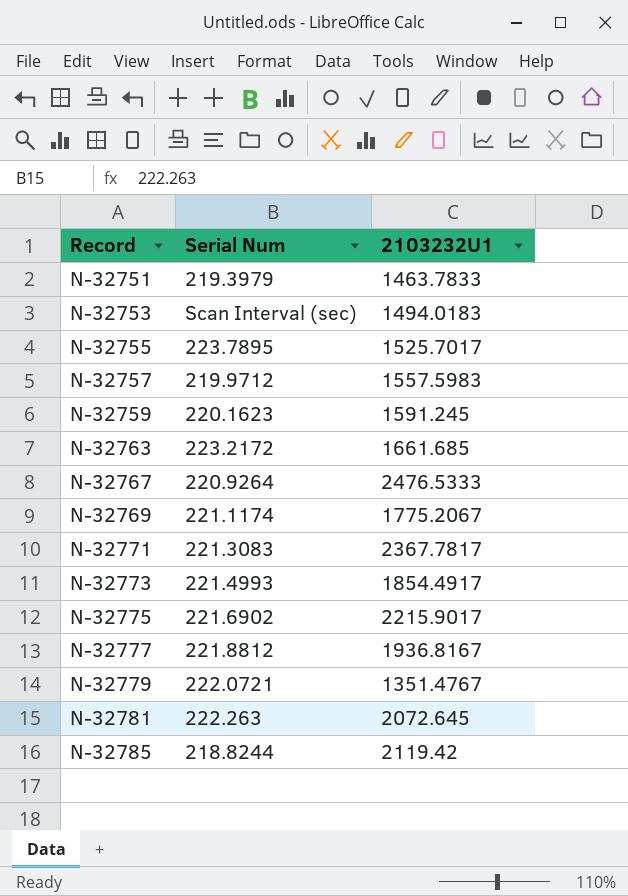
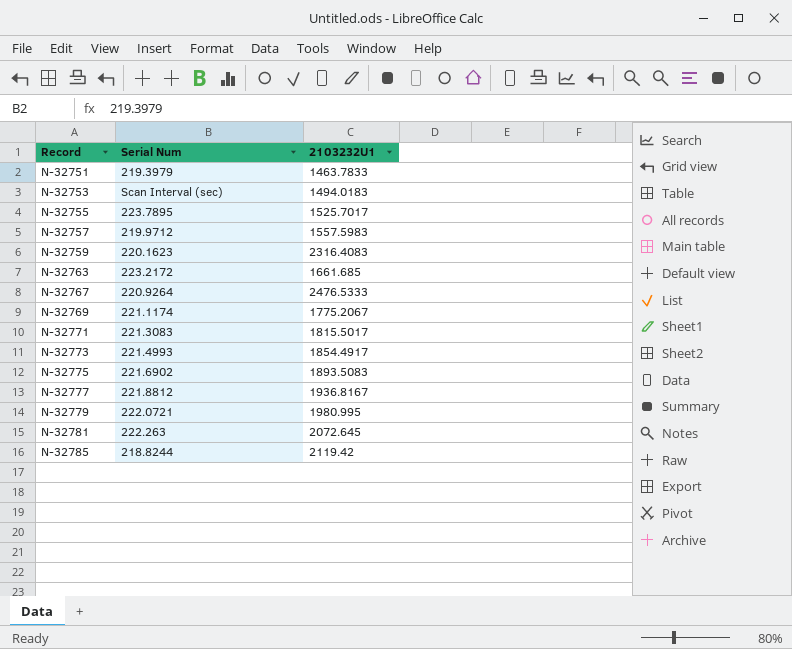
N-32759 | 2103232U1: 1591.245 -> 2316.4083
N-32771 | 2103232U1: 2367.7817 -> 1815.5017
N-32775 | 2103232U1: 2215.9017 -> 1893.5083
N-32779 | 2103232U1: 1351.4767 -> 1980.995

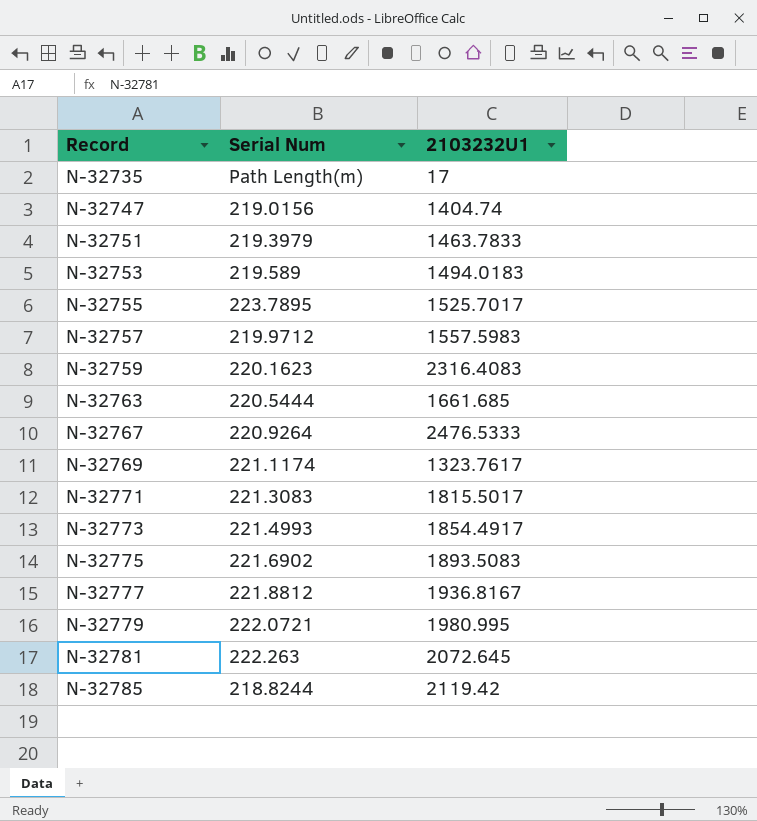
row N-32735: none -> Path Length(m) | 17
row N-32747: none -> 219.0156 | 1404.74
N-32753 | Serial Num: Scan Interval (sec) -> 219.589
N-32763 | Serial Num: 223.2172 -> 220.5444
N-32769 | 2103232U1: 1775.2067 -> 1323.7617

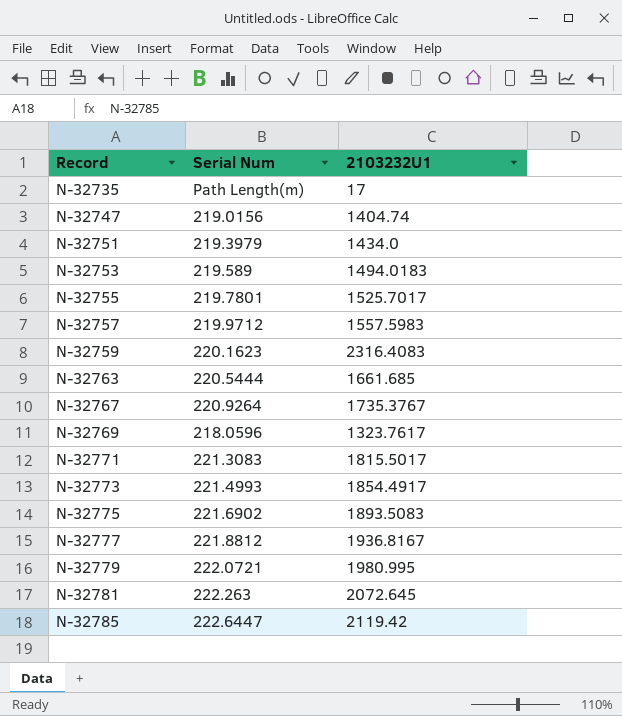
N-32751 | 2103232U1: 1463.7833 -> 1434.0
N-32755 | Serial Num: 223.7895 -> 219.7801
N-32767 | 2103232U1: 2476.5333 -> 1735.3767
N-32769 | Serial Num: 221.1174 -> 218.0596
N-32785 | Serial Num: 218.8244 -> 222.6447

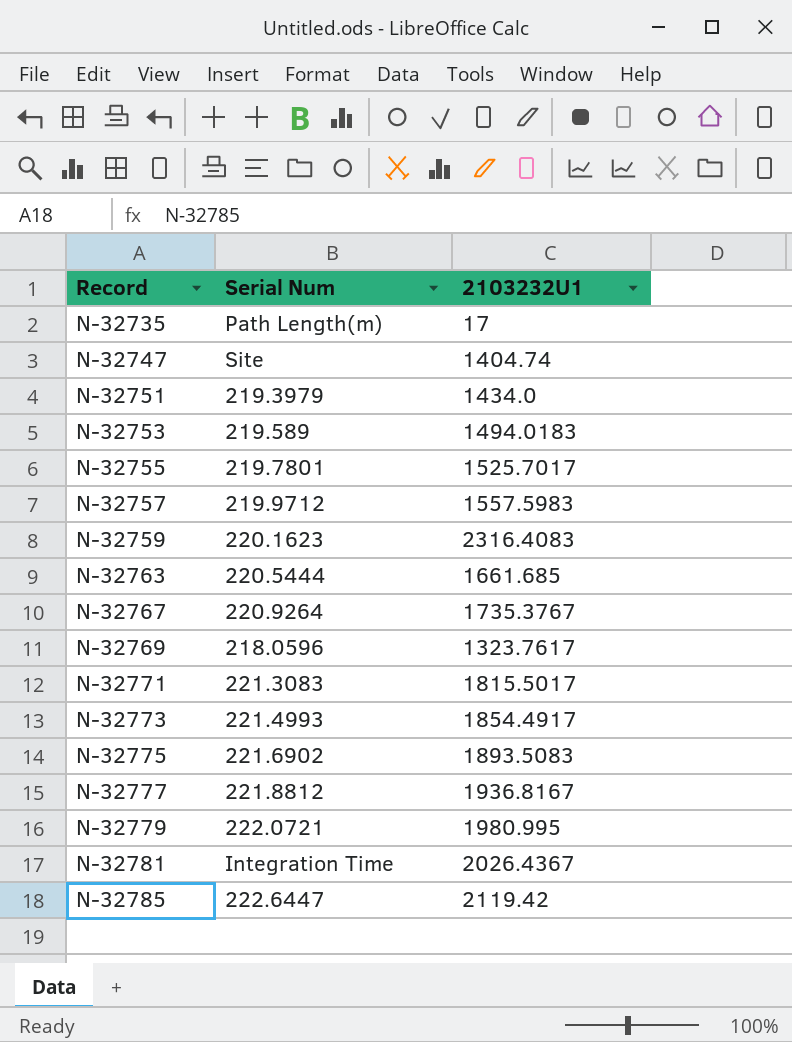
N-32747 | Serial Num: 219.0156 -> Site
N-32781 | Serial Num: 222.263 -> Integration Time
N-32781 | 2103232U1: 2072.645 -> 2026.4367

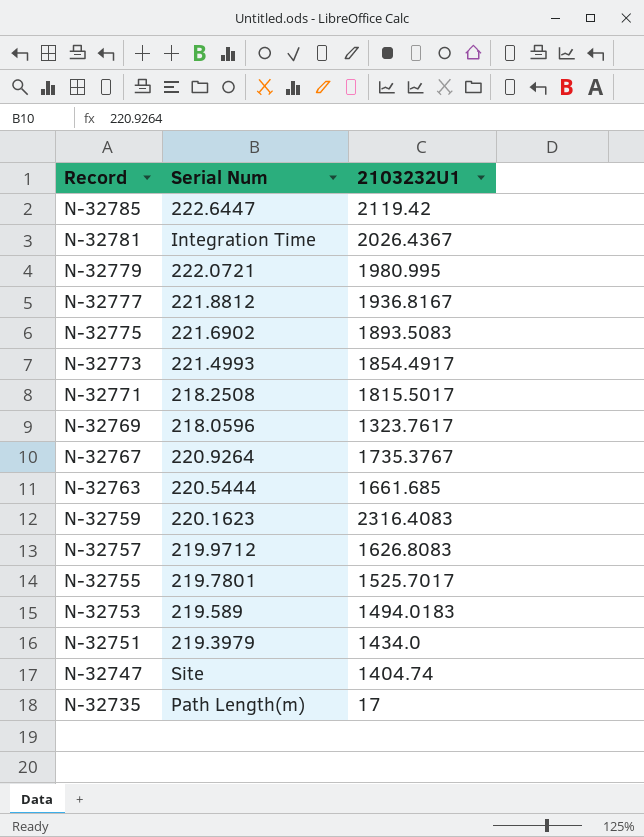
row order: Record ascending -> Record descending
N-32771 | Serial Num: 221.3083 -> 218.2508
N-32757 | 2103232U1: 1557.5983 -> 1626.8083

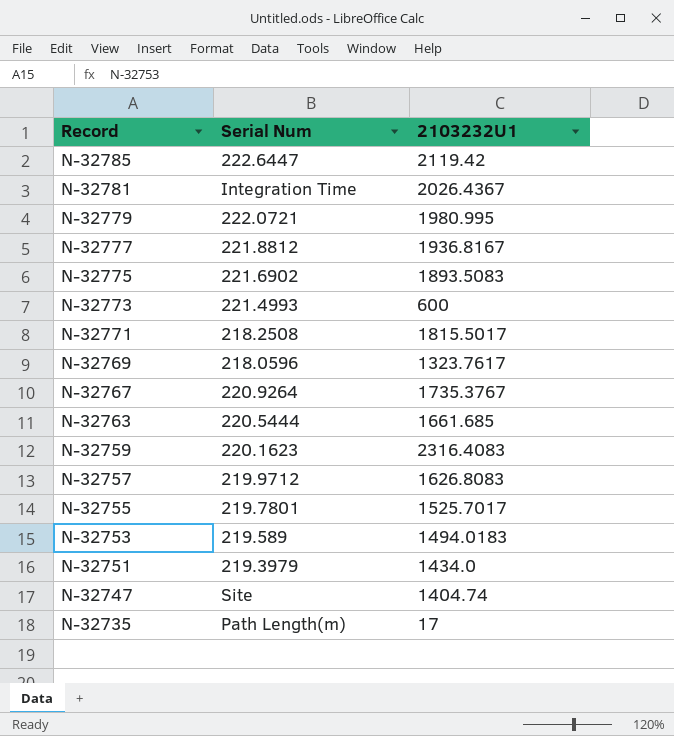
N-32773 | 2103232U1: 1854.4917 -> 600

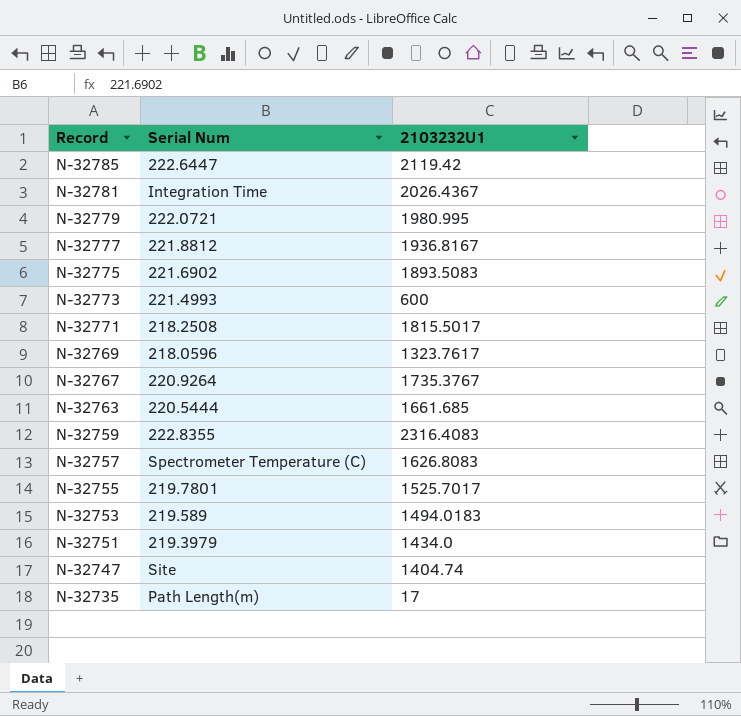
N-32759 | Serial Num: 220.1623 -> 222.8355
N-32757 | Serial Num: 219.9712 -> Spectrometer Temperature (C)

